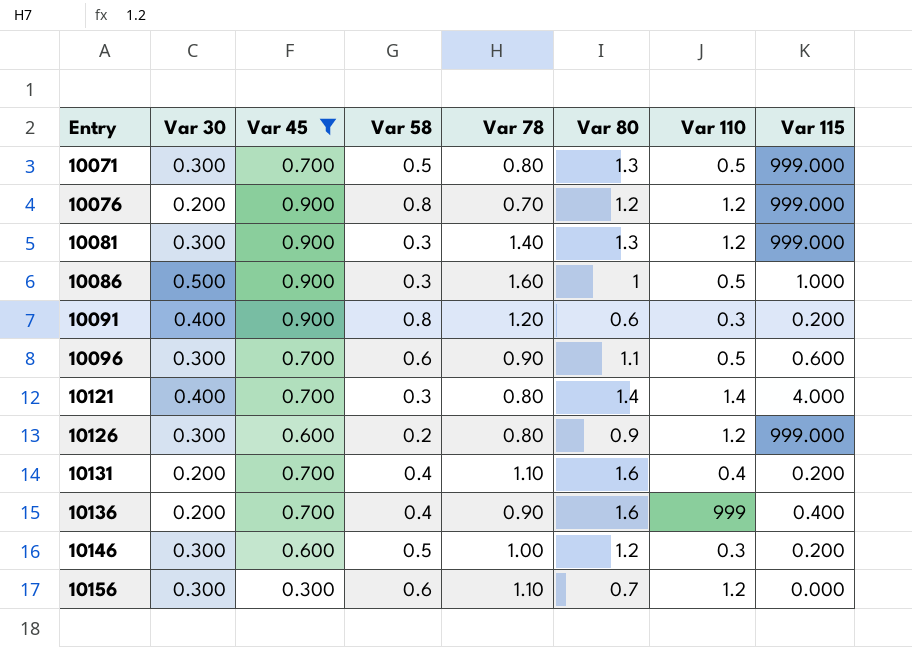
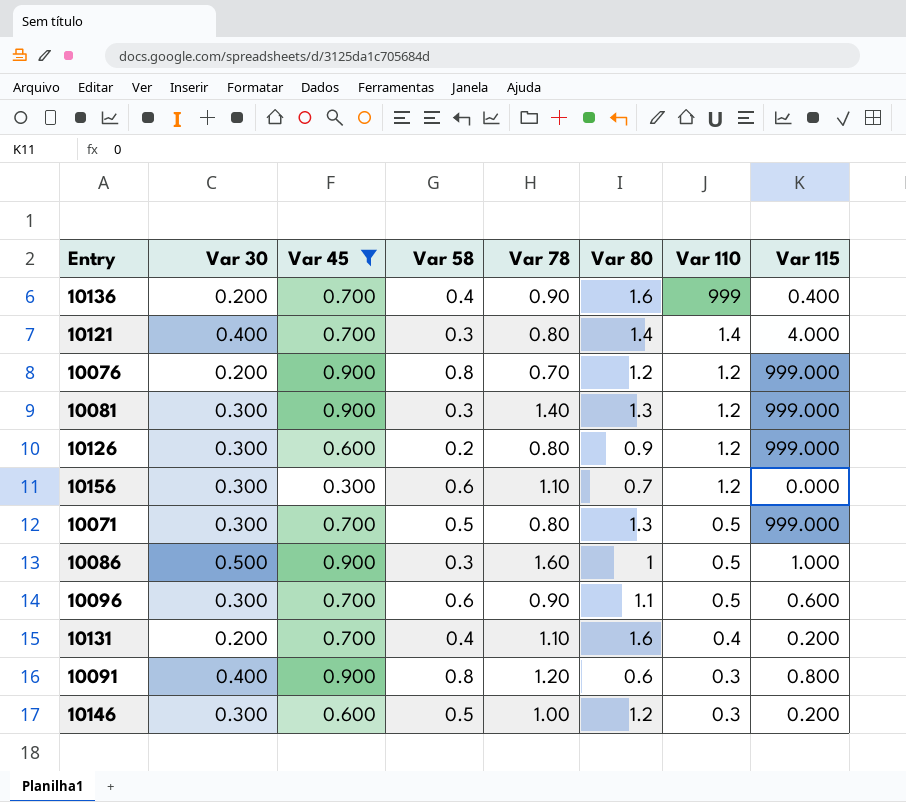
row order: Entry ascending -> Var 110 descending
10091 | Var 115: 0.200 -> 0.800

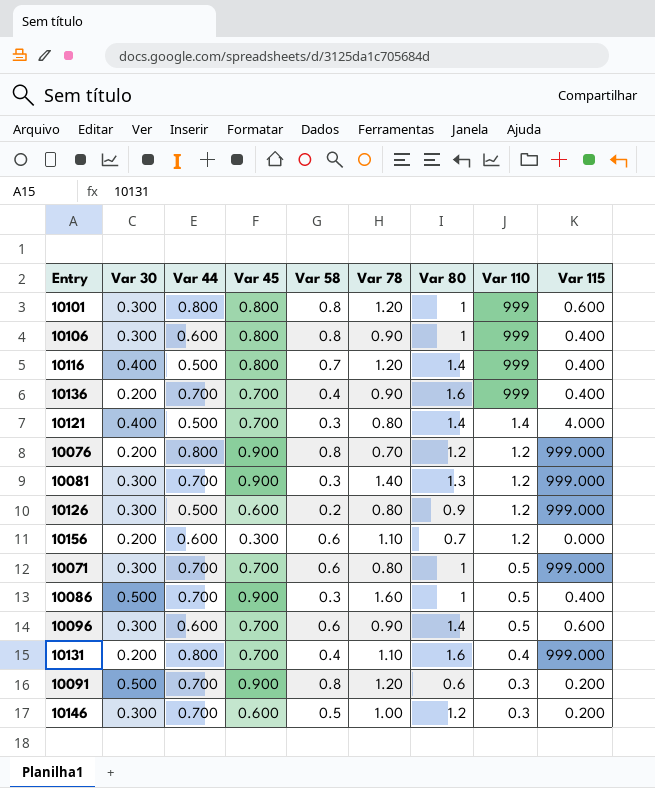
filter: Var 45 != 0.800 -> none
column Var 44 | position: none -> 3
10156 | Var 30: 0.300 -> 0.200
10071 | Var 58: 0.5 -> 0.6
10071 | Var 80: 1.3 -> 1
10086 | Var 115: 1.000 -> 0.400
10096 | Var 80: 1.1 -> 1.4
10131 | Var 115: 0.200 -> 999.000
10091 | Var 30: 0.400 -> 0.500
10091 | Var 115: 0.800 -> 0.200

